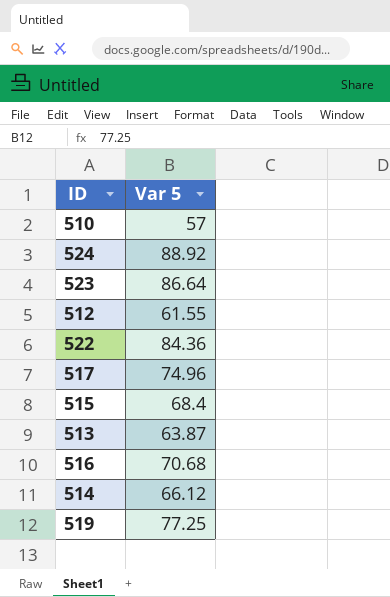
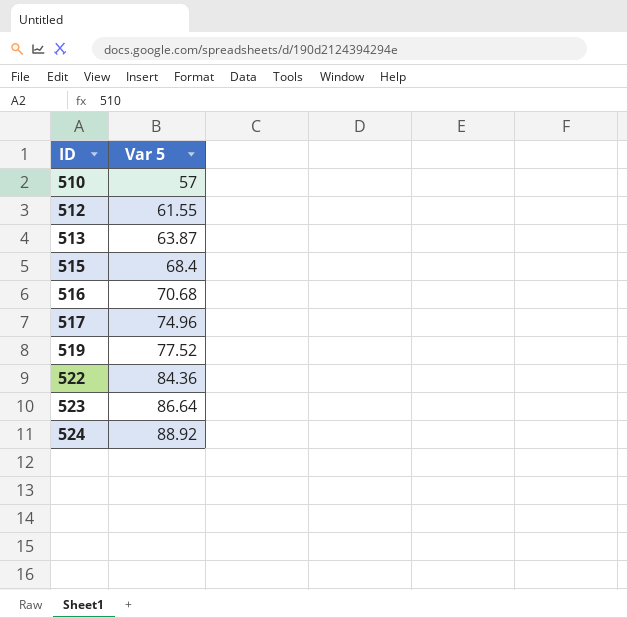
row order: none -> ID ascending
row 514: 66.12 -> none
519 | Var 5: 77.25 -> 77.52

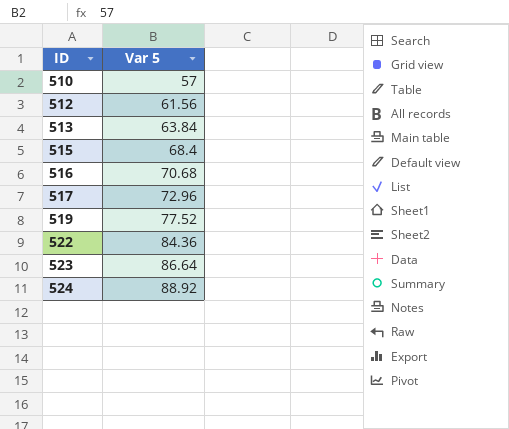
512 | Var 5: 61.55 -> 61.56
513 | Var 5: 63.87 -> 63.84
517 | Var 5: 74.96 -> 72.96

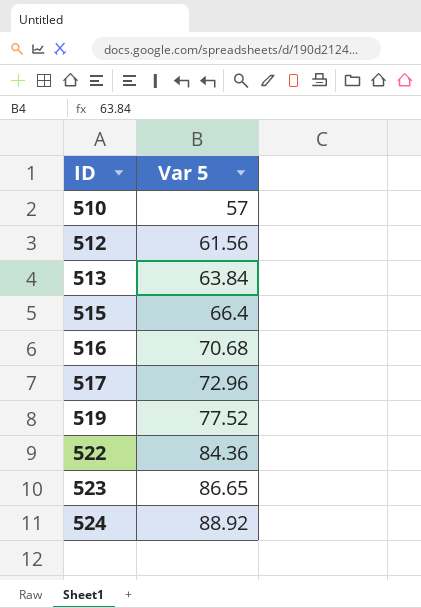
515 | Var 5: 68.4 -> 66.4
523 | Var 5: 86.64 -> 86.65

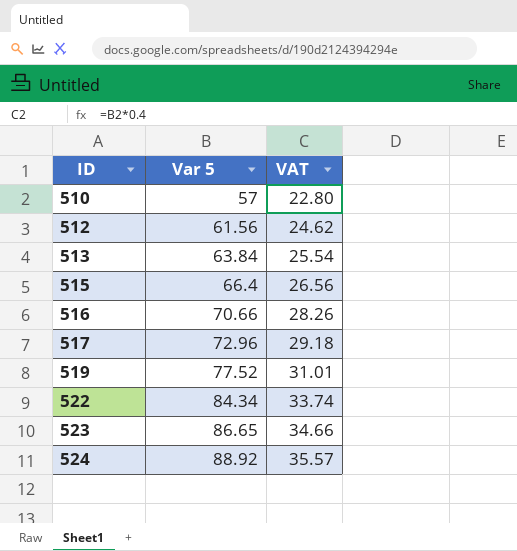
column VAT | formula: none -> [Var 5] * 0.4
516 | Var 5: 70.68 -> 70.66
522 | Var 5: 84.36 -> 84.34

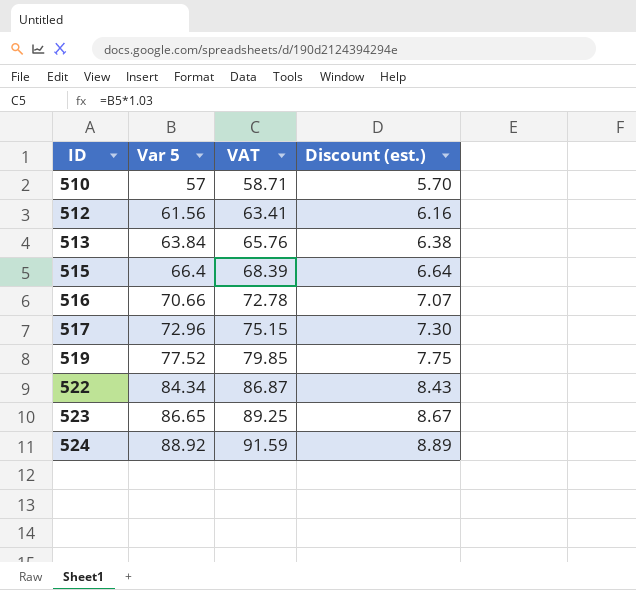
column VAT | formula: [Var 5] * 0.4 -> [Var 5] * 1.03
column Discount (est.) | formula: none -> [Var 5] * 0.1

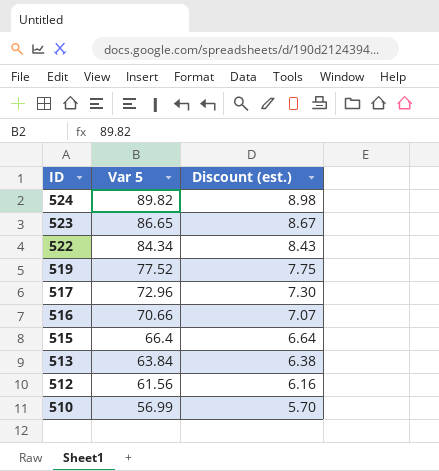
row order: ID ascending -> ID descending
column VAT | formula: [Var 5] * 1.03 -> none
524 | Var 5: 88.92 -> 89.82
524 | Discount (est.): 8.89 -> 8.98
510 | Var 5: 57 -> 56.99

